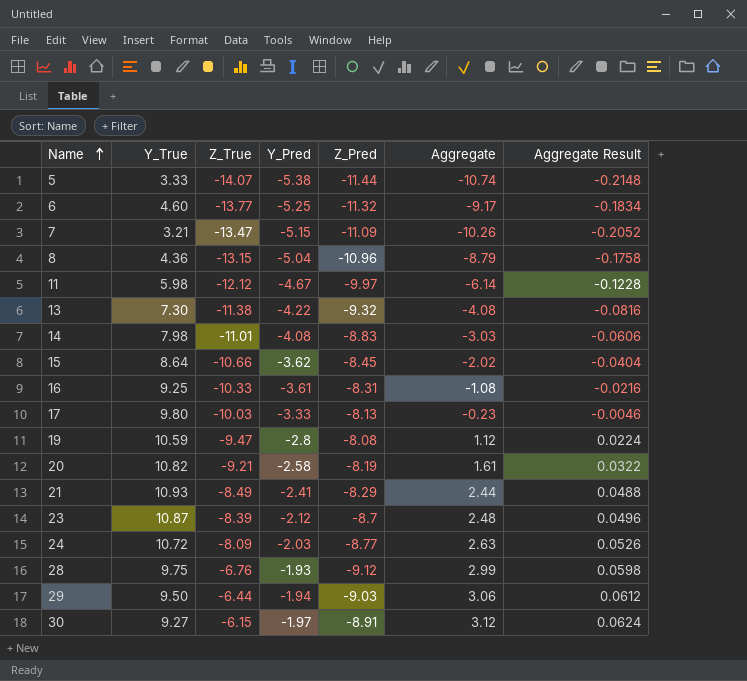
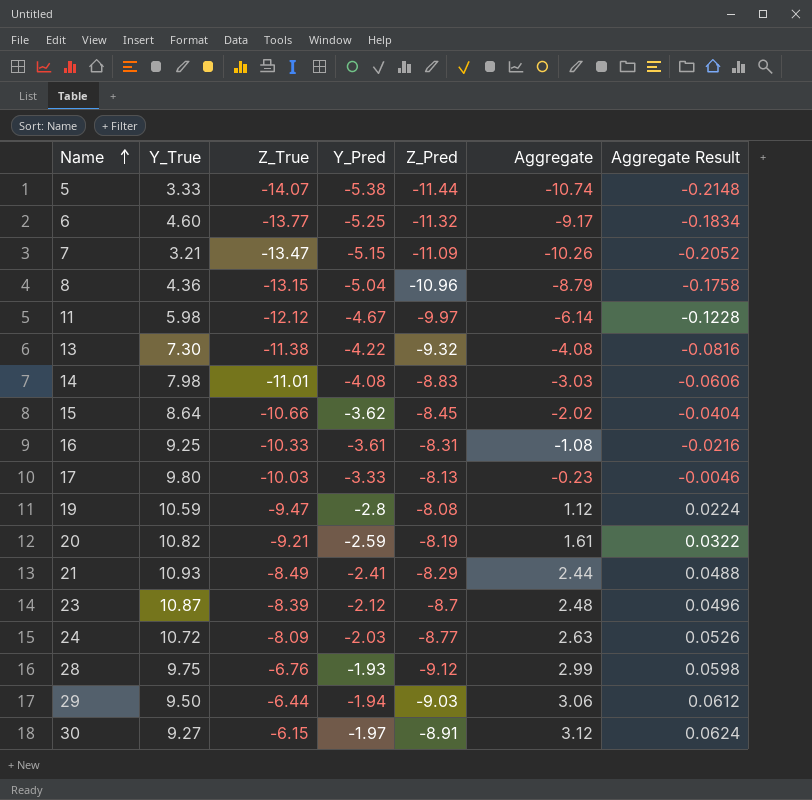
20 | Y_Pred: -2.58 -> -2.59

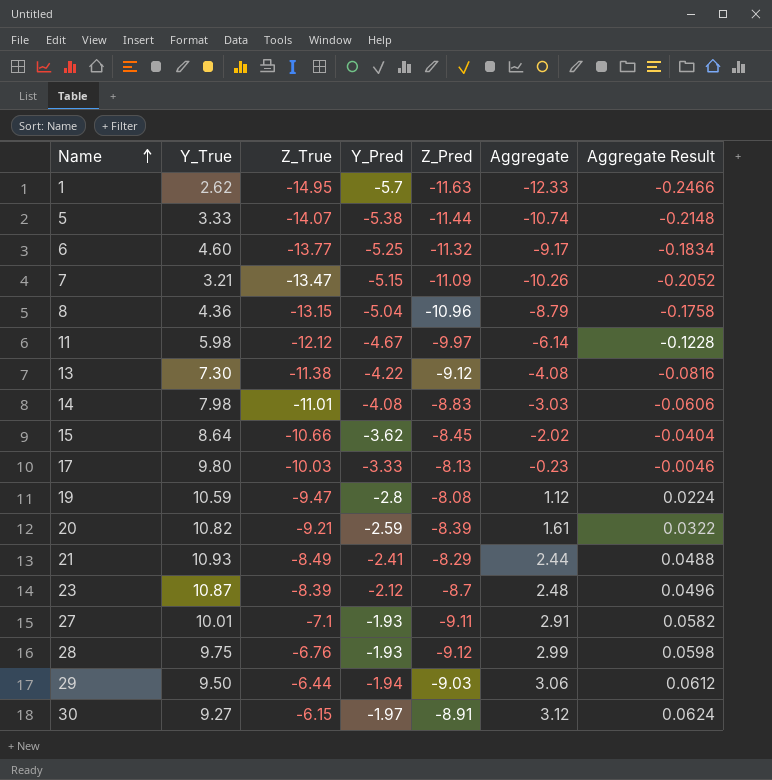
row 16: 9.25 | -10.33 | -3.61 | -8.31 | -1.08 | -0.0216 -> none
row 24: 10.72 | -8.09 | -2.03 | -8.77 | 2.63 | 0.0526 -> none
row 1: none -> 2.62 | -14.95 | -5.7 | -11.63 | -12.33 | -0.2466
13 | Z_Pred: -9.32 -> -9.12
20 | Z_Pred: -8.19 -> -8.39
row 27: none -> 10.01 | -7.1 | -1.93 | -9.11 | 2.91 | 0.0582

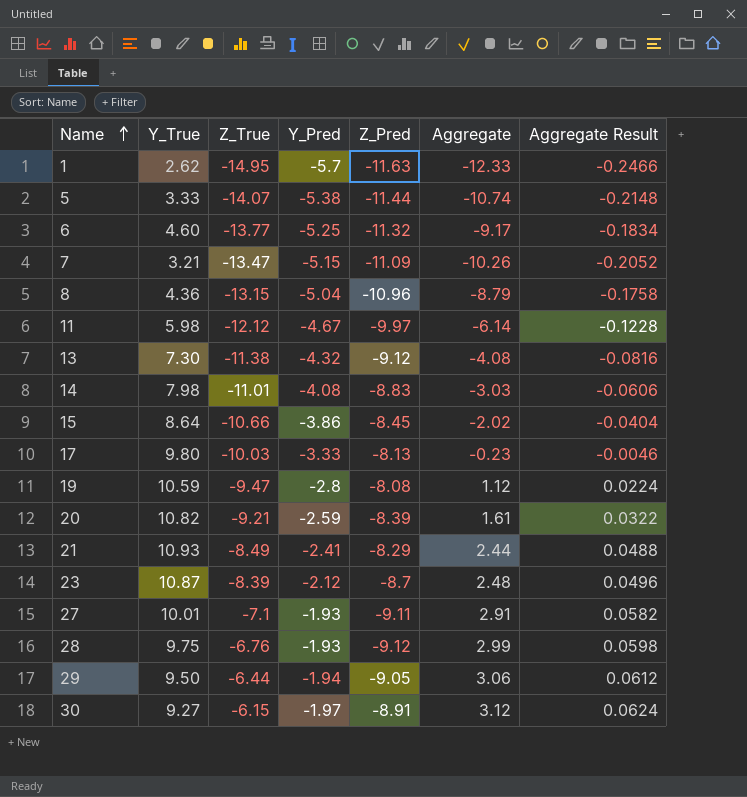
13 | Y_Pred: -4.22 -> -4.32
15 | Y_Pred: -3.62 -> -3.86
29 | Z_Pred: -9.03 -> -9.05

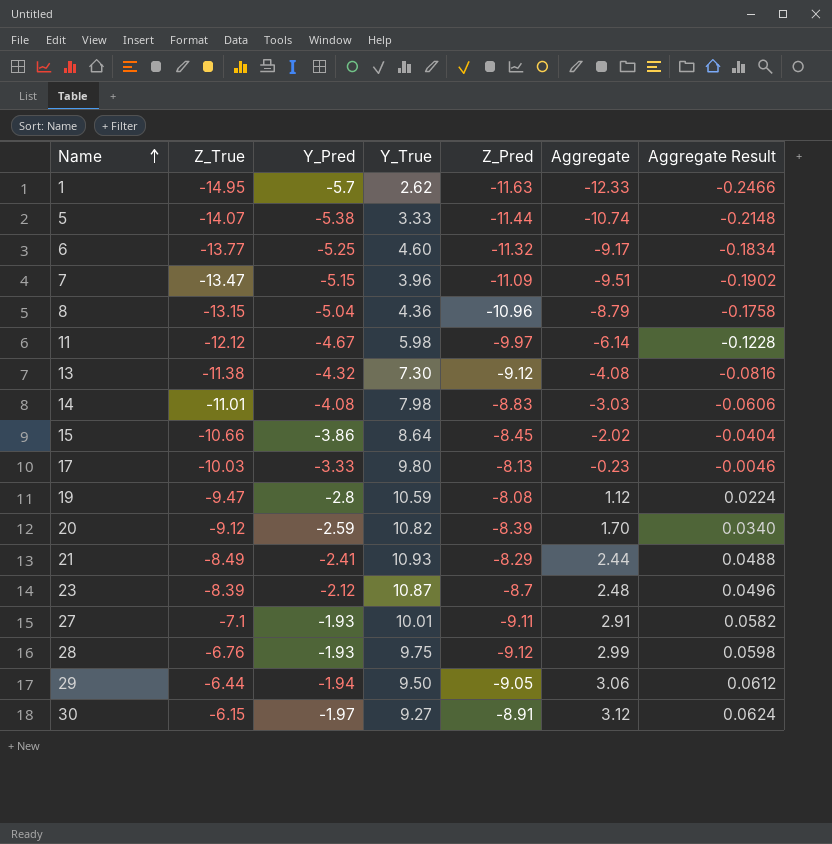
column Y_True | position: 2 -> 4
7 | Y_True: 3.21 -> 3.96
7 | Aggregate: -10.26 -> -9.51
7 | Aggregate Result: -0.2052 -> -0.1902
20 | Z_True: -9.21 -> -9.12
20 | Aggregate: 1.61 -> 1.70
20 | Aggregate Result: 0.0322 -> 0.0340

